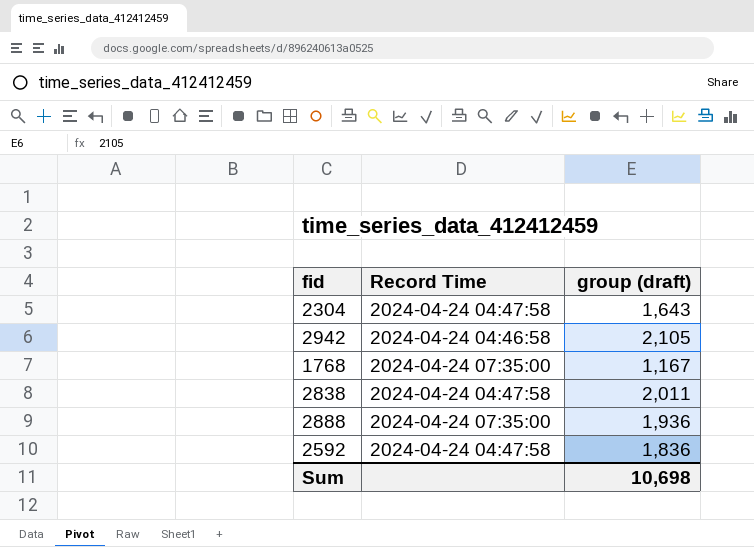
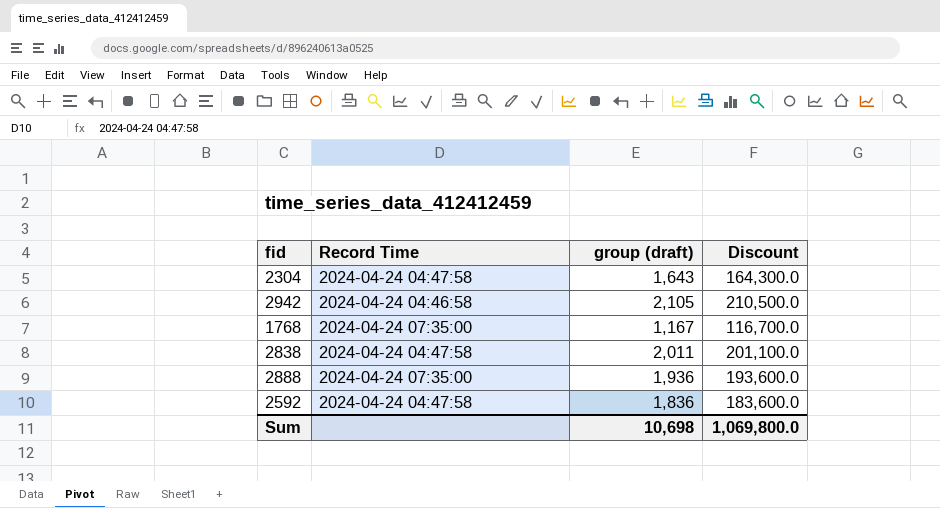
column Discount | formula: none -> [group (draft)] * 100

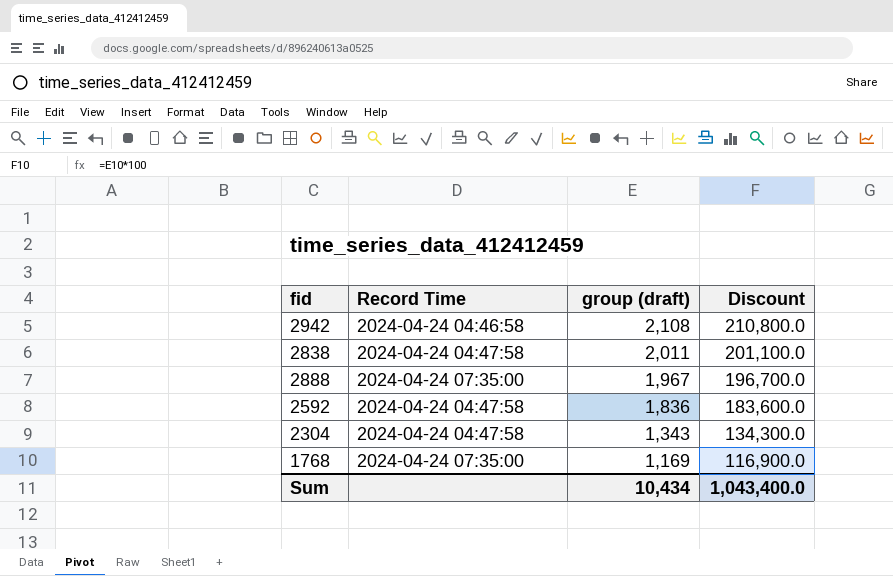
row order: none -> group (draft) descending
2942 | group (draft): 2,105 -> 2,108
2942 | Discount: 210,500.0 -> 210,800.0
2888 | group (draft): 1,936 -> 1,967
2888 | Discount: 193,600.0 -> 196,700.0
2304 | group (draft): 1,643 -> 1,343
2304 | Discount: 164,300.0 -> 134,300.0
1768 | group (draft): 1,167 -> 1,169
1768 | Discount: 116,700.0 -> 116,900.0
Sum | group (draft): 10,698 -> 10,434
Sum | Discount: 1,069,800.0 -> 1,043,400.0

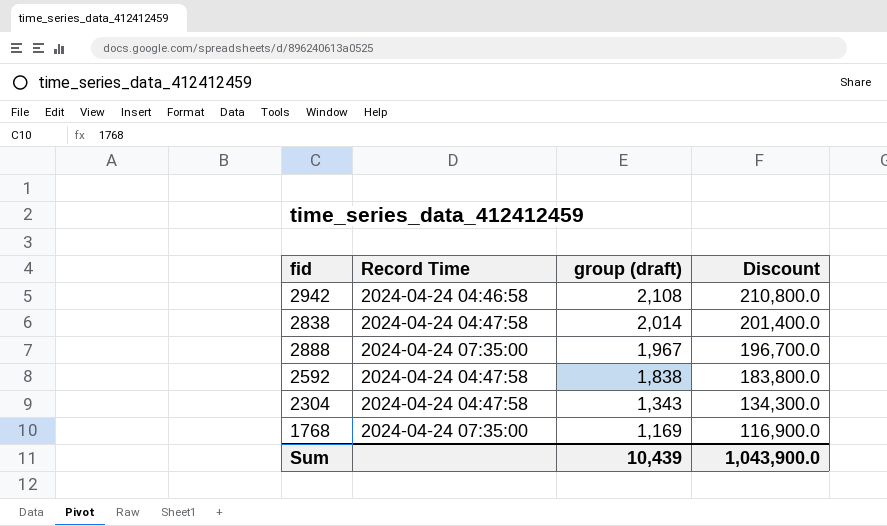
2838 | group (draft): 2,011 -> 2,014
2838 | Discount: 201,100.0 -> 201,400.0
2592 | group (draft): 1,836 -> 1,838
2592 | Discount: 183,600.0 -> 183,800.0
Sum | group (draft): 10,434 -> 10,439
Sum | Discount: 1,043,400.0 -> 1,043,900.0

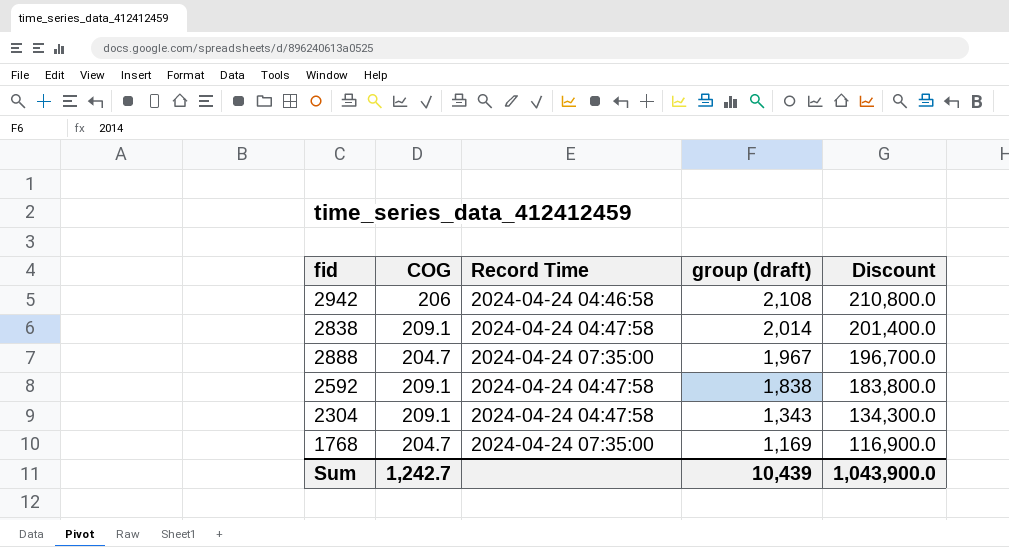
column COG | position: none -> 2

